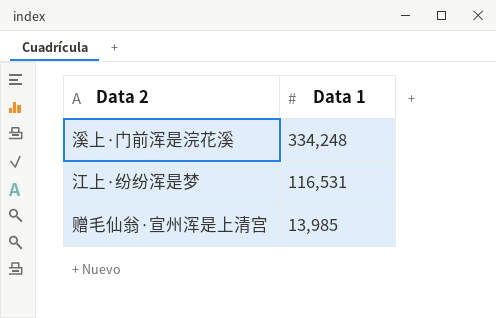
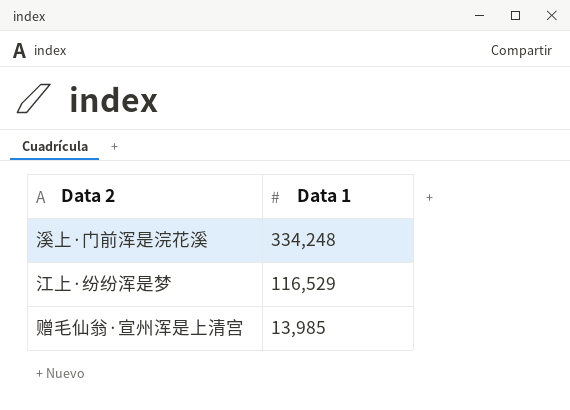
江上·纷纷浑是梦 | Data 1: 116,531 -> 116,529

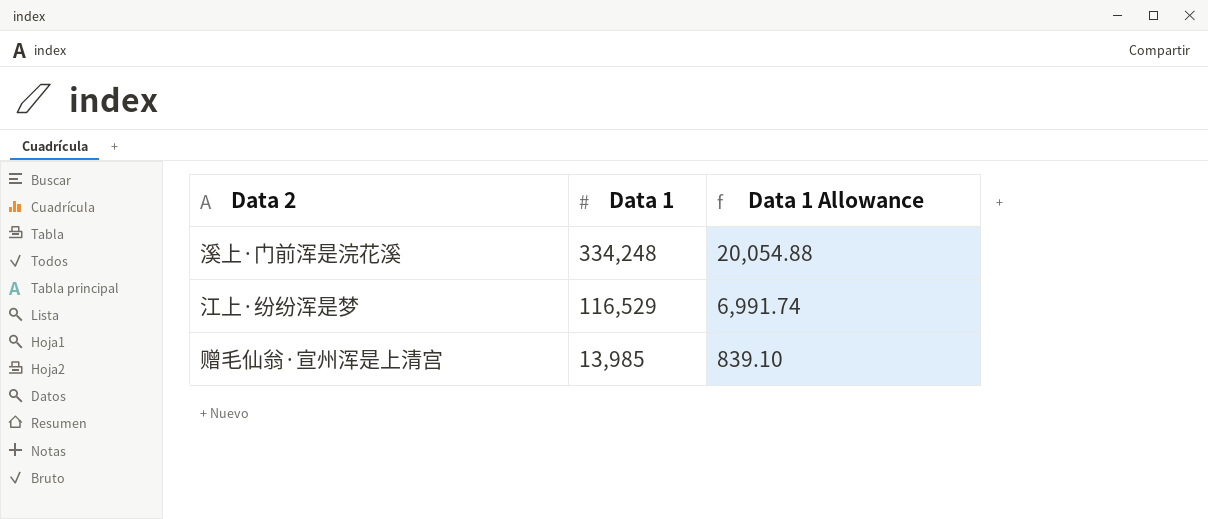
column Data 1 Allowance | formula: none -> [Data 1] * 0.06

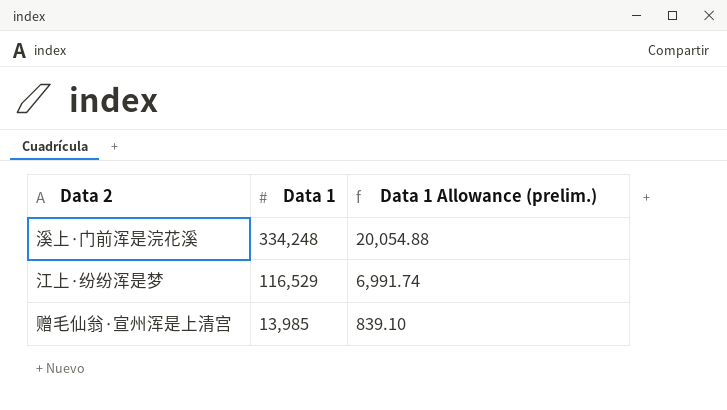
column name: Data 1 Allowance -> Data 1 Allowance (prelim.)

